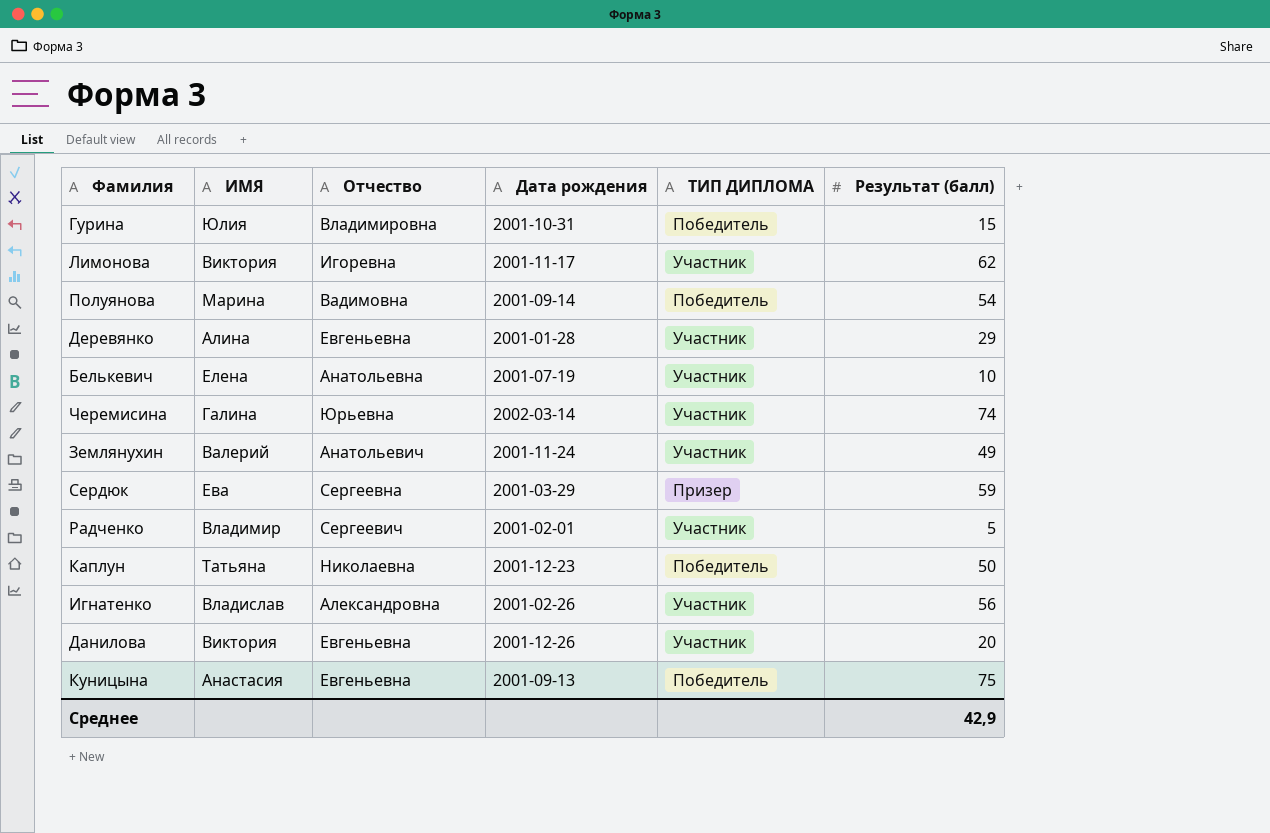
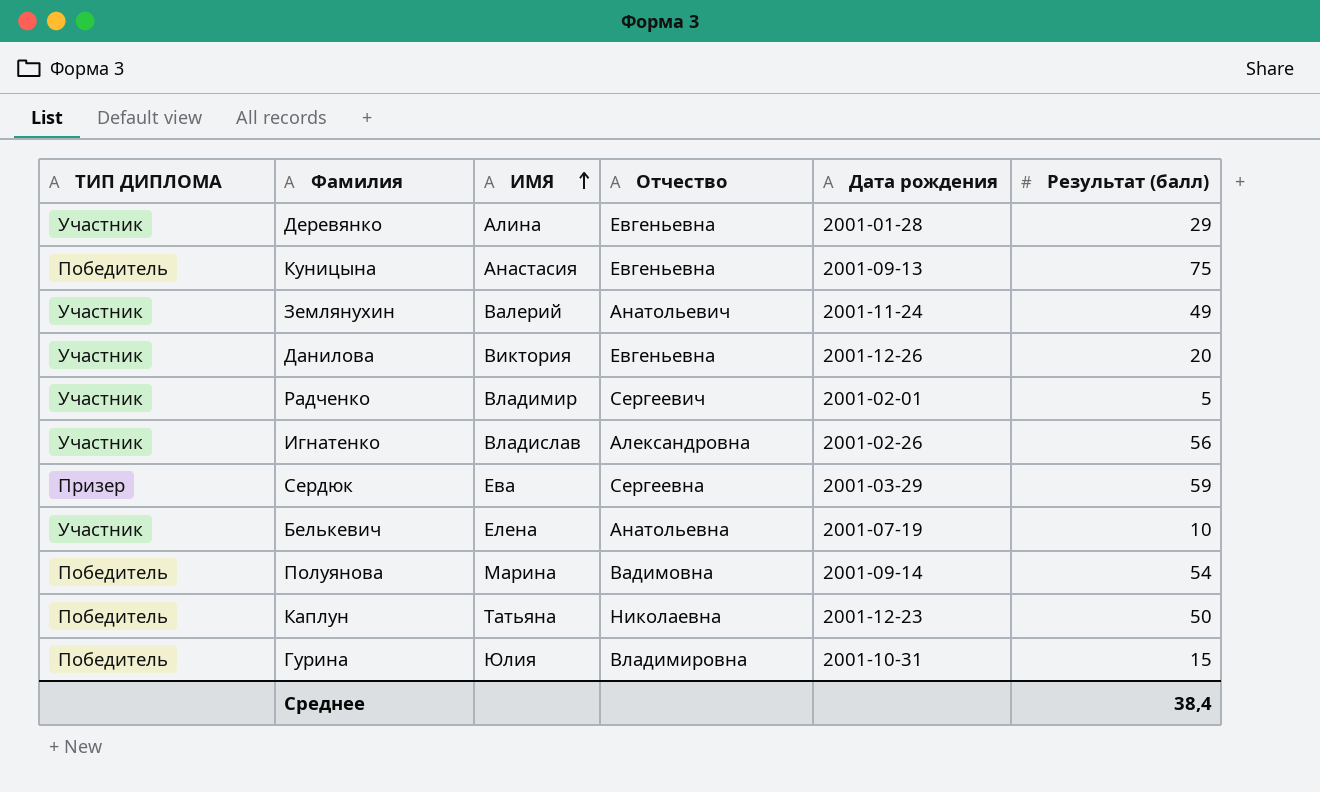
row order: none -> ИМЯ ascending
column ТИП ДИПЛОМА | position: 5 -> 1
row Лимонова: Виктория | Игоревна | 2001-11-17 | Участник | 62 -> none
row Черемисина: Галина | Юрьевна | 2002-03-14 | Участник | 74 -> none
Среднее | Результат (балл): 42,9 -> 38,4

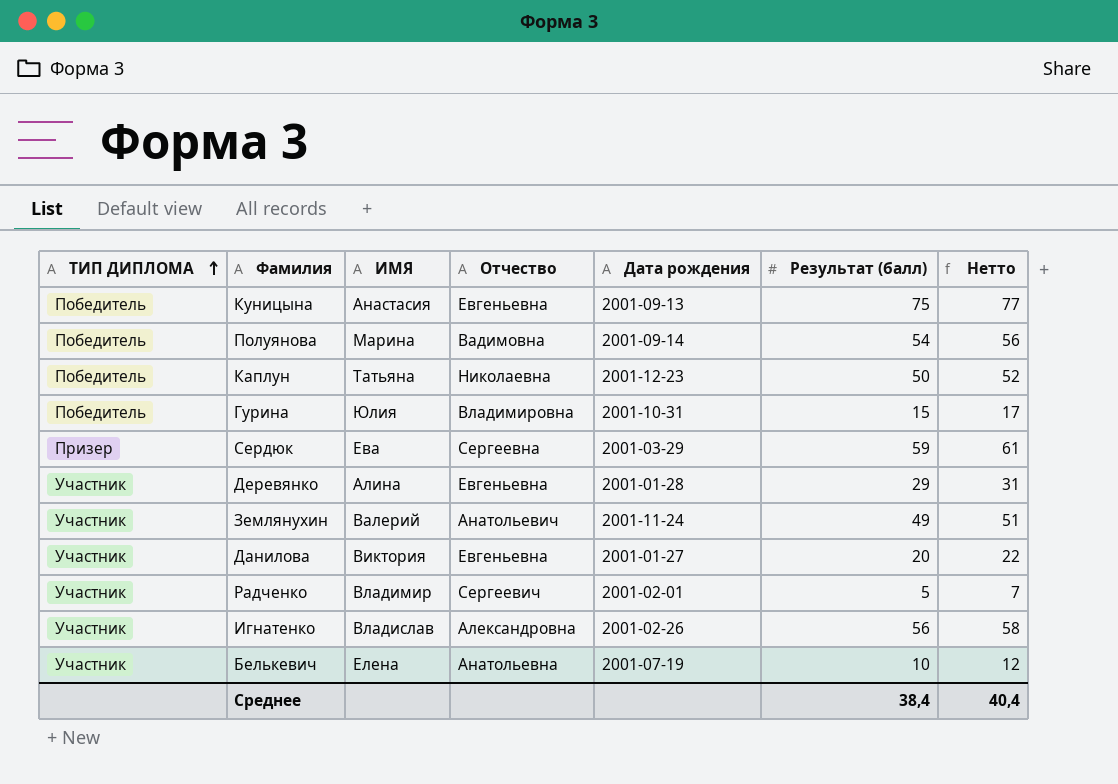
row order: ИМЯ ascending -> ТИП ДИПЛОМА ascending
column Нетто | formula: none -> [Результат (балл)] + 2
Данилова | Дата рождения: 2001-12-26 -> 2001-01-27

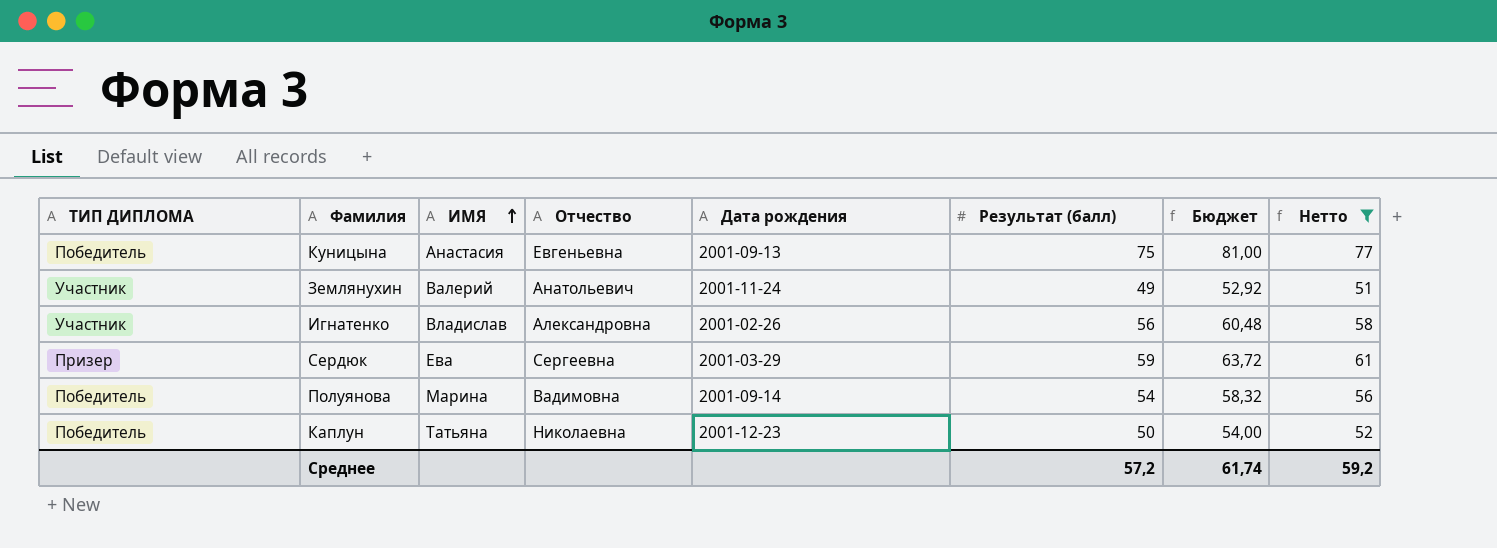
filter: none -> Нетто >= 51
row order: ТИП ДИПЛОМА ascending -> ИМЯ ascending
column Бюджет | formula: none -> [Результат (балл)] * 1,08
Среднее | Результат (балл): 38,4 -> 57,2
Среднее | Нетто: 40,4 -> 59,2

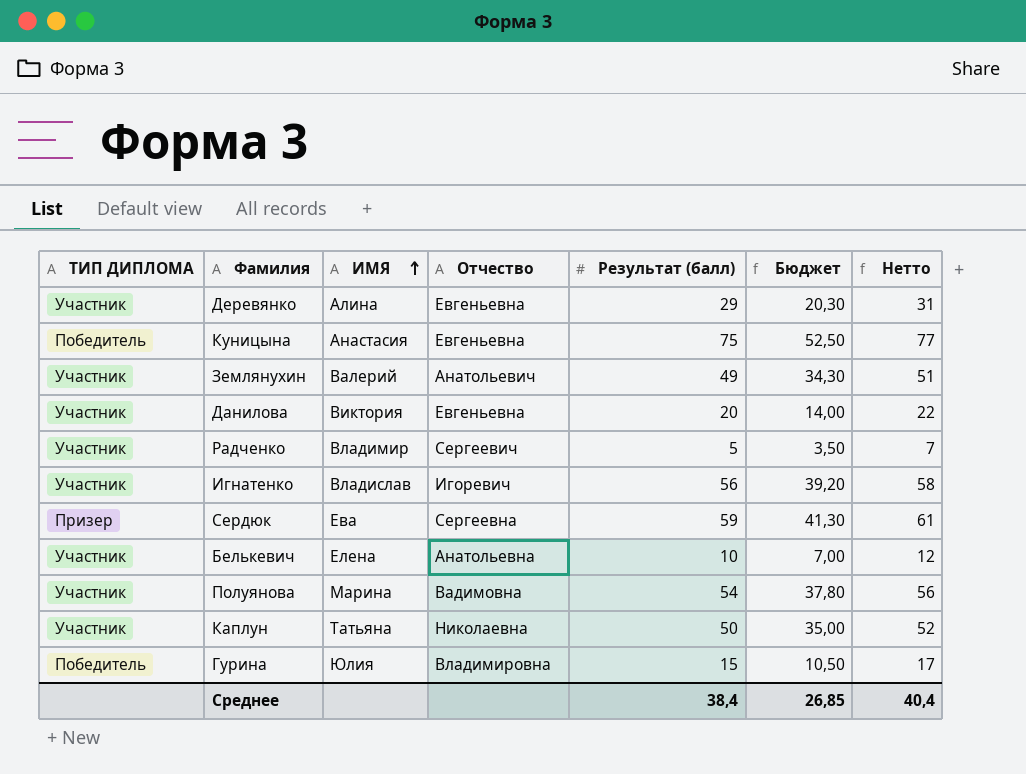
filter: Нетто >= 51 -> none
column Дата рождения | position: 5 -> none
column Бюджет | formula: [Результат (балл)] * 1,08 -> [Результат (балл)] * 0,7
Игнатенко | Отчество: Александровна -> Игоревич
Полуянова | ТИП ДИПЛОМА: Победитель -> Участник
Каплун | ТИП ДИПЛОМА: Победитель -> Участник
Среднее | Результат (балл): 57,2 -> 38,4
Среднее | Бюджет: 61,74 -> 26,85
Среднее | Нетто: 59,2 -> 40,4

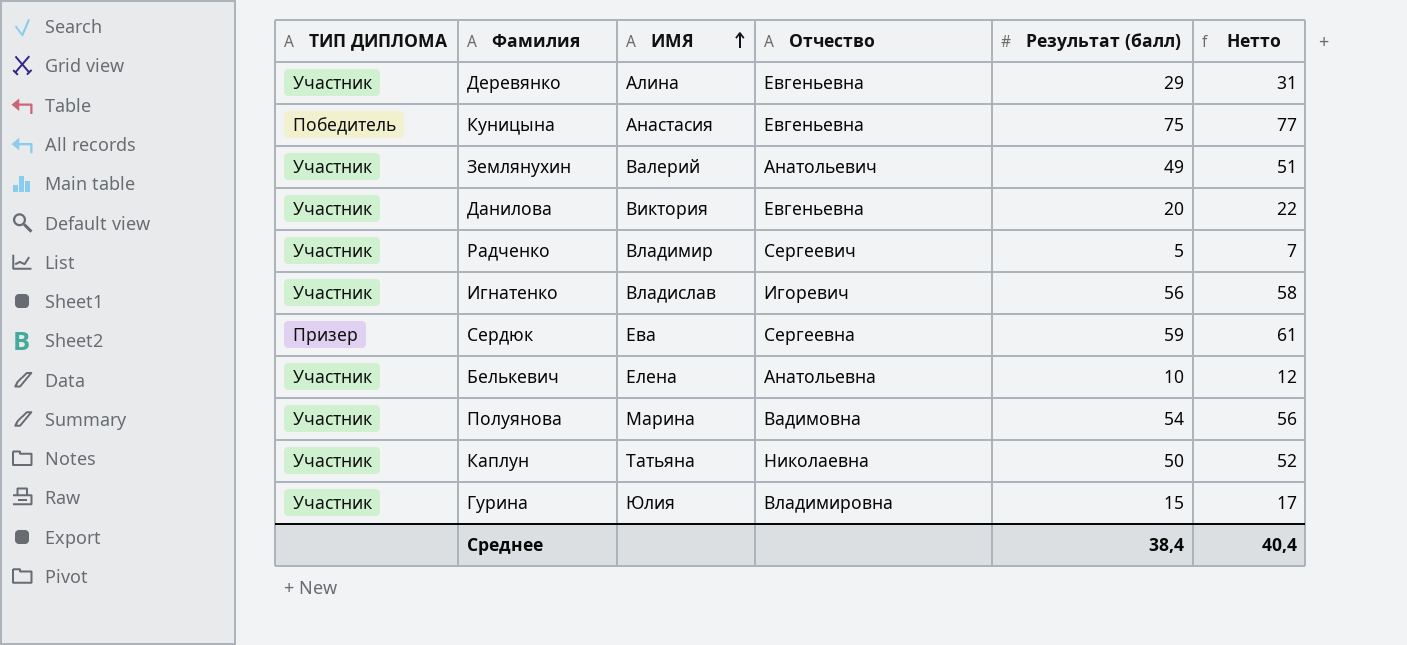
column Бюджет | formula: [Результат (балл)] * 0,7 -> none
Гурина | ТИП ДИПЛОМА: Победитель -> Участник

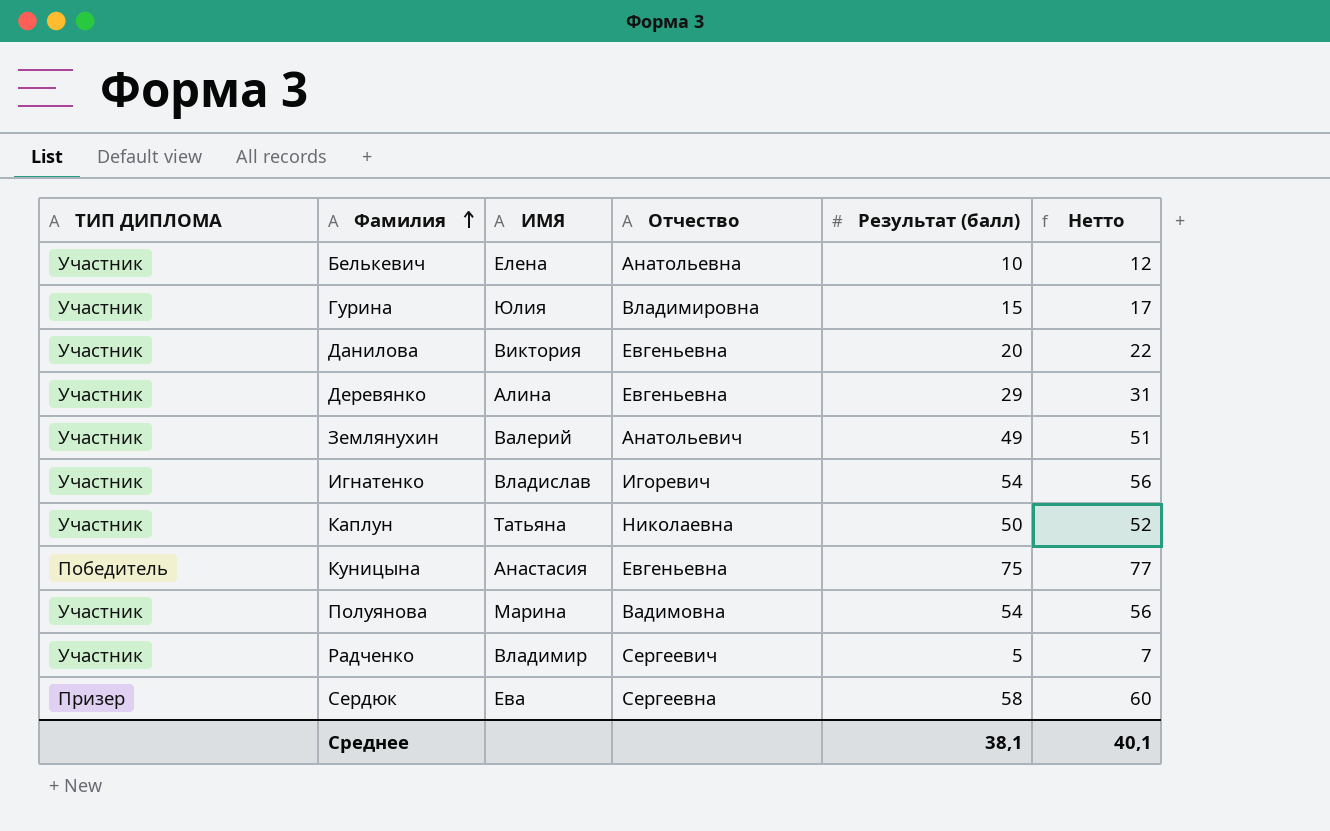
row order: ИМЯ ascending -> Фамилия ascending
Игнатенко | Результат (балл): 56 -> 54
Игнатенко | Нетто: 58 -> 56
Сердюк | Результат (балл): 59 -> 58
Сердюк | Нетто: 61 -> 60
Среднее | Результат (балл): 38,4 -> 38,1
Среднее | Нетто: 40,4 -> 40,1

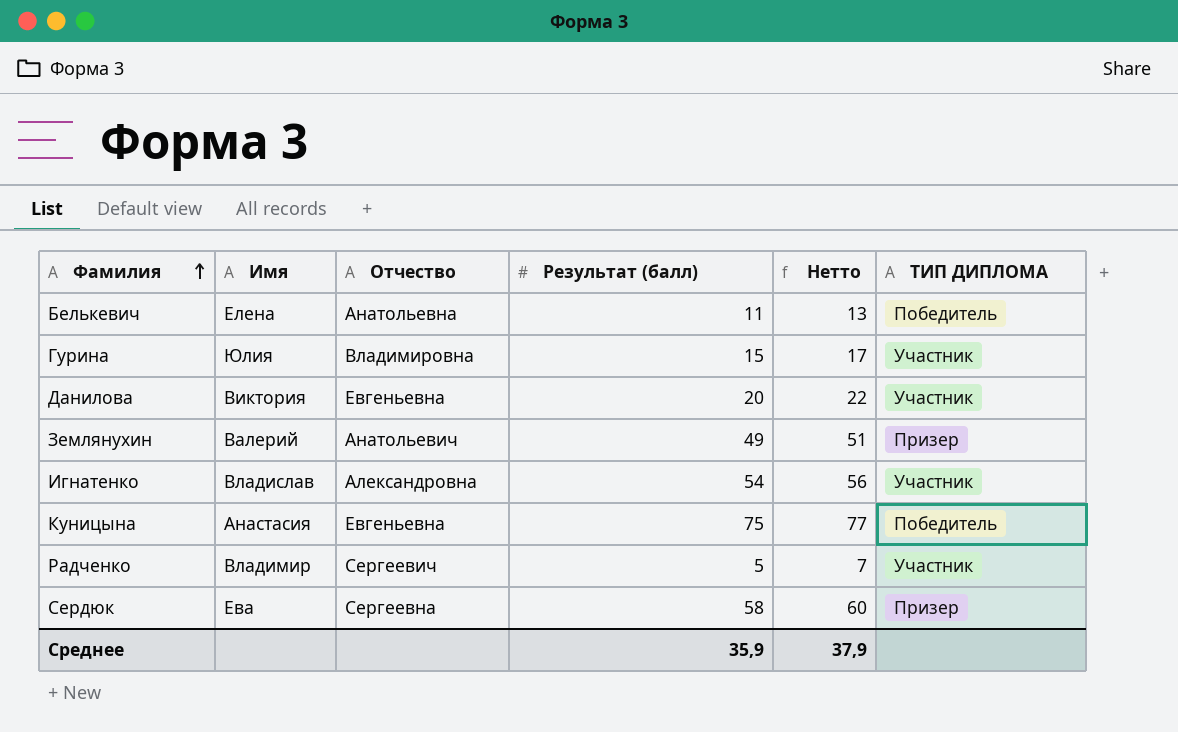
column name: ИМЯ -> Имя
column ТИП ДИПЛОМА | position: 1 -> 6
row Деревянко: Участник | Алина | Евгеньевна | 29 | 31 -> none
row Каплун: Участник | Татьяна | Николаевна | 50 | 52 -> none
row Полуянова: Участник | Марина | Вадимовна | 54 | 56 -> none
Белькевич | Результат (балл): 10 -> 11
Белькевич | Нетто: 12 -> 13
Белькевич | ТИП ДИПЛОМА: Участник -> Победитель
Землянухин | ТИП ДИПЛОМА: Участник -> Призер
Игнатенко | Отчество: Игоревич -> Александровна
Среднее | Результат (балл): 38,1 -> 35,9
Среднее | Нетто: 40,1 -> 37,9

